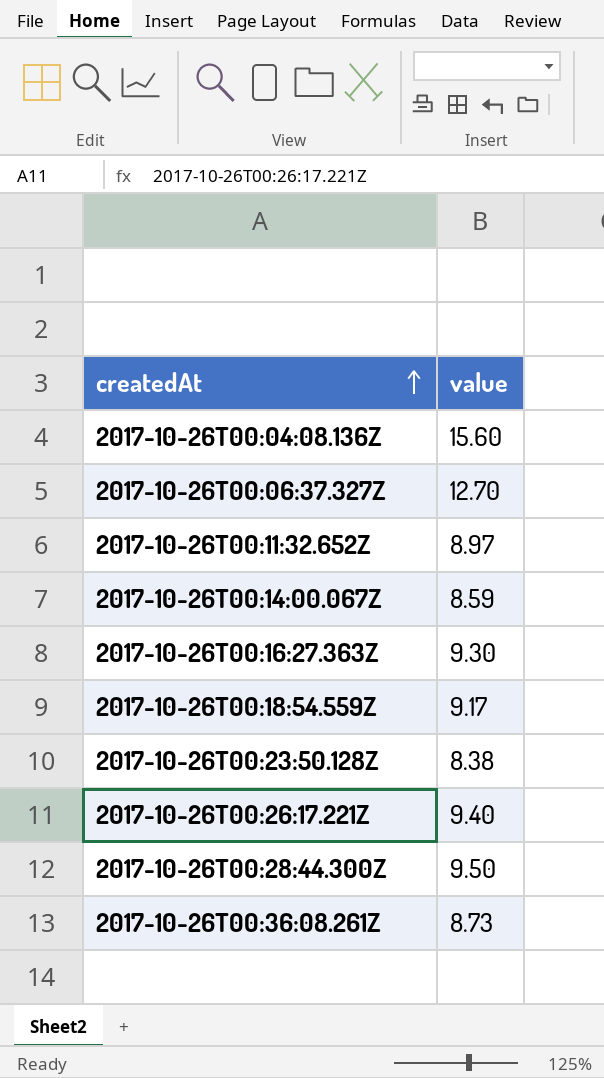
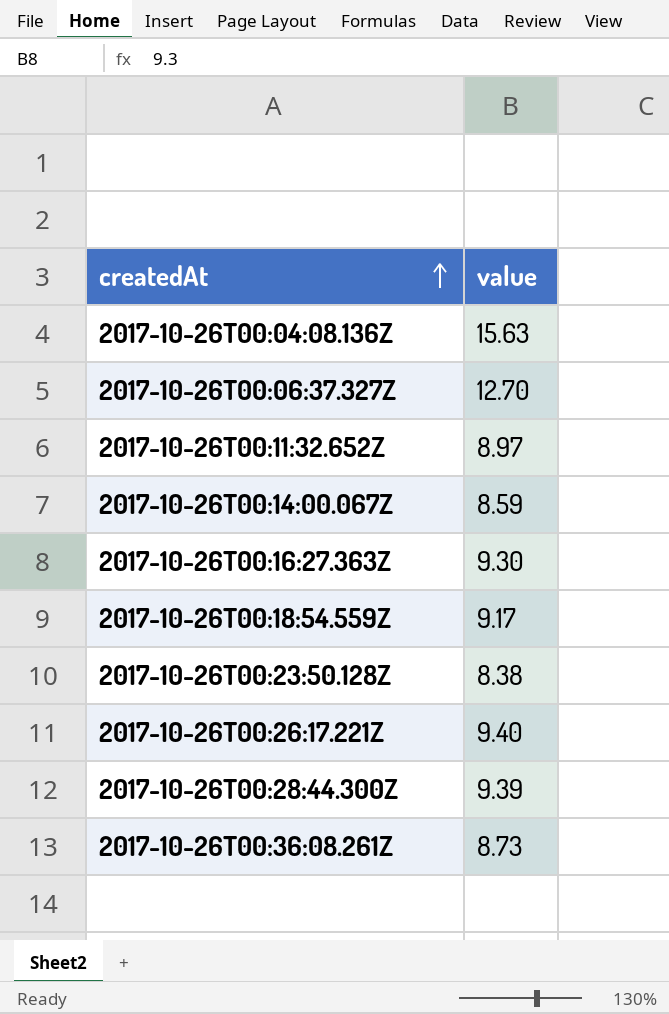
2017-10-26T00:04:08.136Z | value: 15.60 -> 15.63
2017-10-26T00:28:44.300Z | value: 9.50 -> 9.39

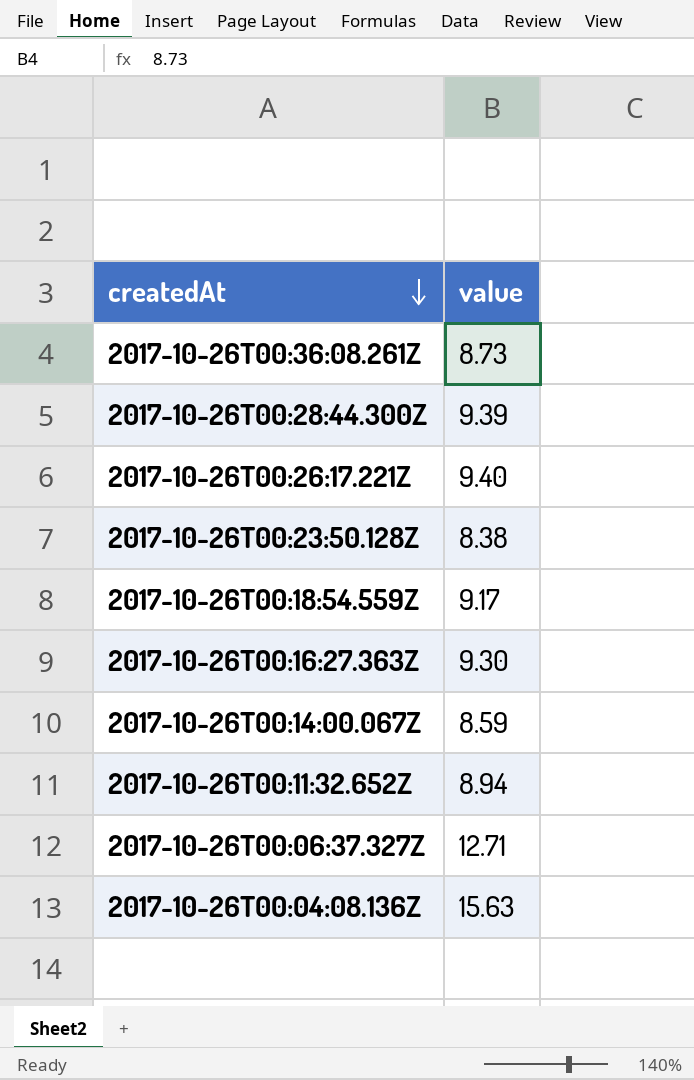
row order: createdAt ascending -> createdAt descending
2017-10-26T00:11:32.652Z | value: 8.97 -> 8.94
2017-10-26T00:06:37.327Z | value: 12.70 -> 12.71

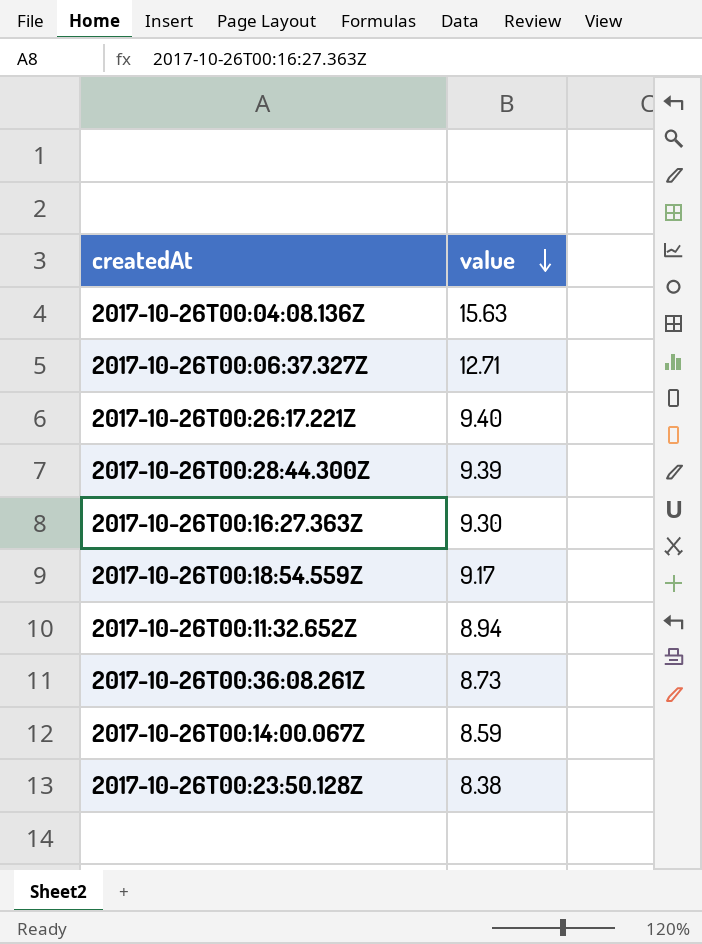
row order: createdAt descending -> value descending

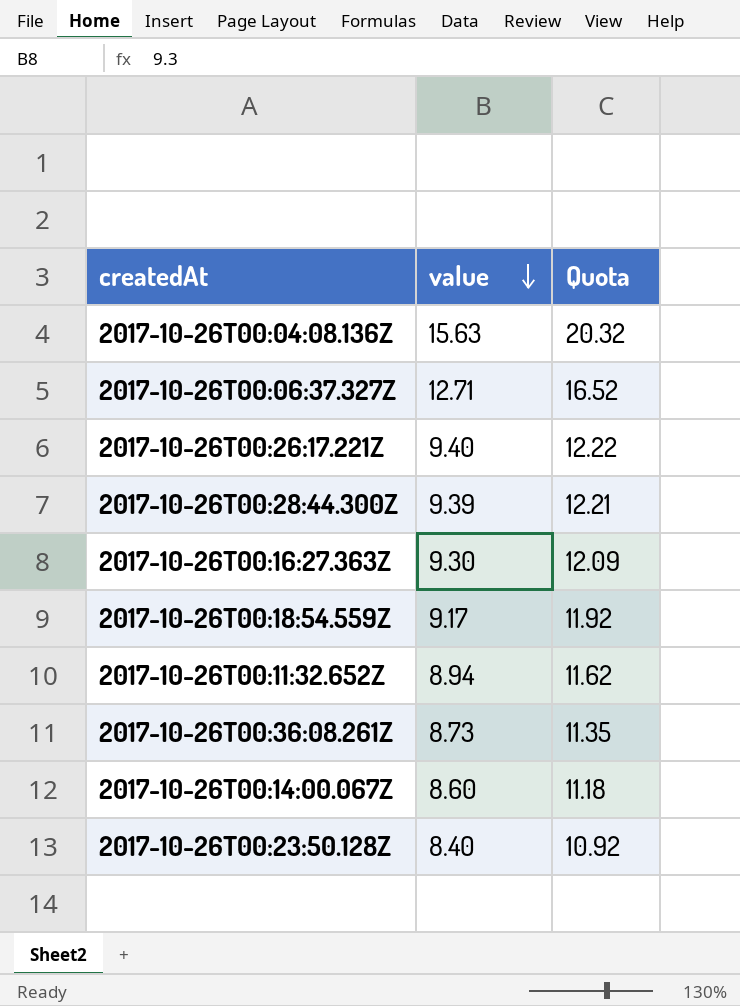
column Quota | formula: none -> [value] * 1.3
2017-10-26T00:14:00.067Z | value: 8.59 -> 8.60
2017-10-26T00:23:50.128Z | value: 8.38 -> 8.40

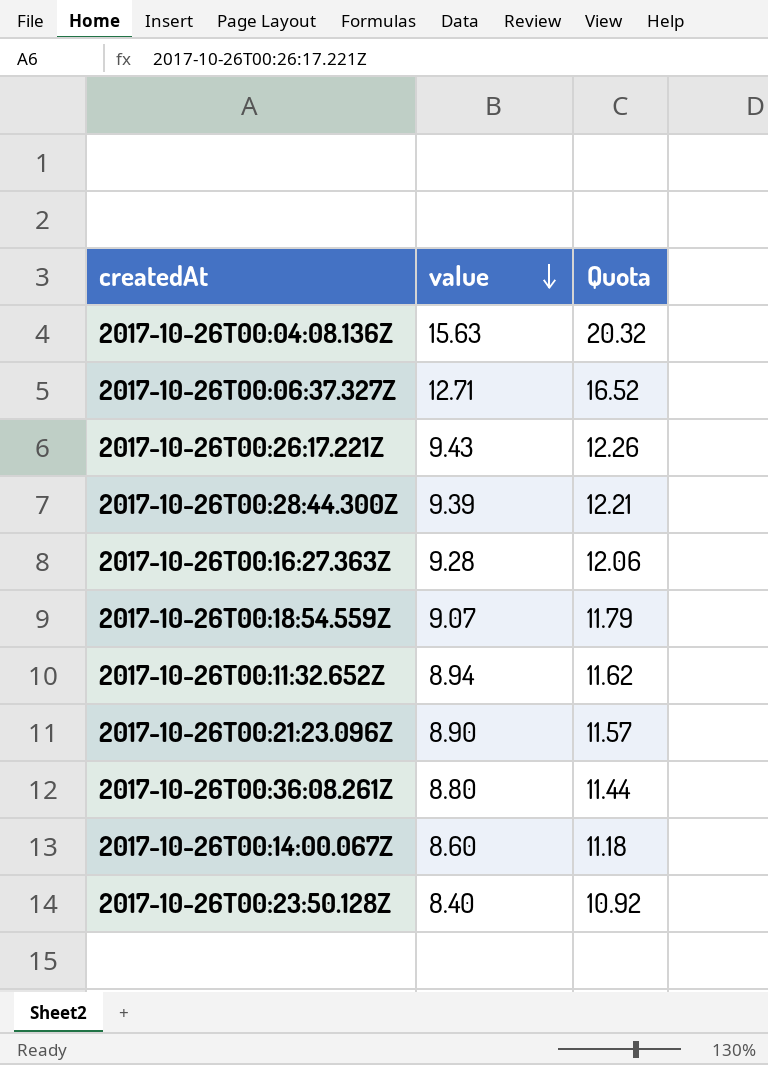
2017-10-26T00:26:17.221Z | value: 9.40 -> 9.43
2017-10-26T00:26:17.221Z | Quota: 12.22 -> 12.26
2017-10-26T00:16:27.363Z | value: 9.30 -> 9.28
2017-10-26T00:16:27.363Z | Quota: 12.09 -> 12.06
2017-10-26T00:18:54.559Z | value: 9.17 -> 9.07
2017-10-26T00:18:54.559Z | Quota: 11.92 -> 11.79
row 2017-10-26T00:21:23.096Z: none -> 8.90 | 11.57
2017-10-26T00:36:08.261Z | value: 8.73 -> 8.80
2017-10-26T00:36:08.261Z | Quota: 11.35 -> 11.44

